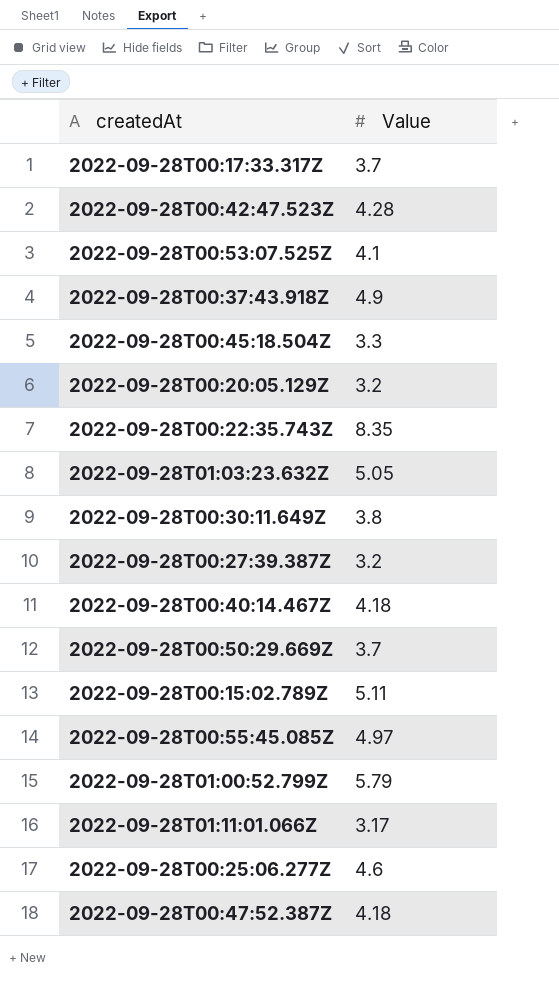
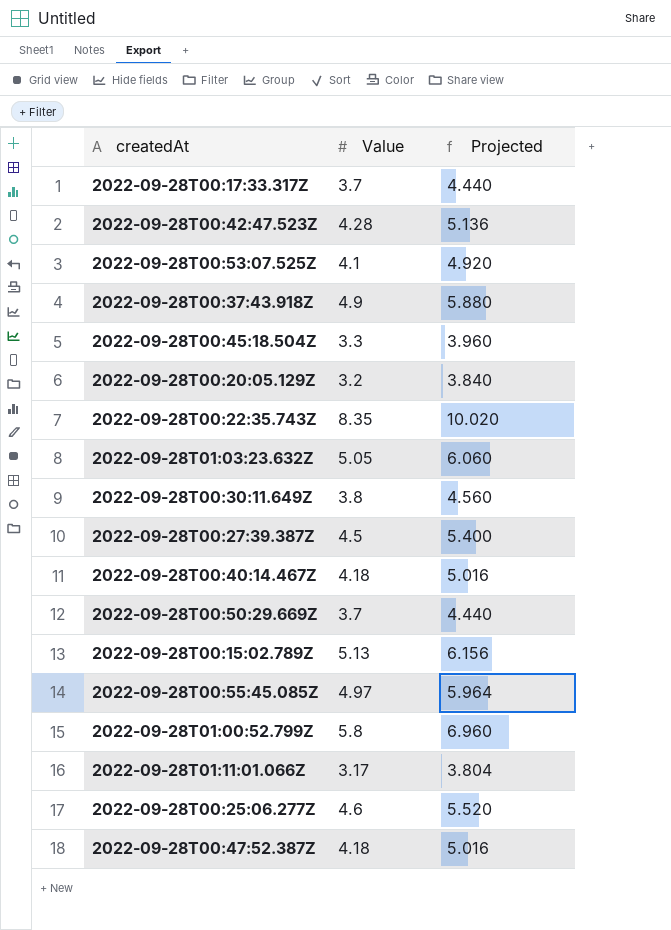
column Projected | formula: none -> [Value] * 1.2
2022-09-28T00:27:39.387Z | Value: 3.2 -> 4.5
2022-09-28T00:15:02.789Z | Value: 5.11 -> 5.13
2022-09-28T01:00:52.799Z | Value: 5.79 -> 5.8

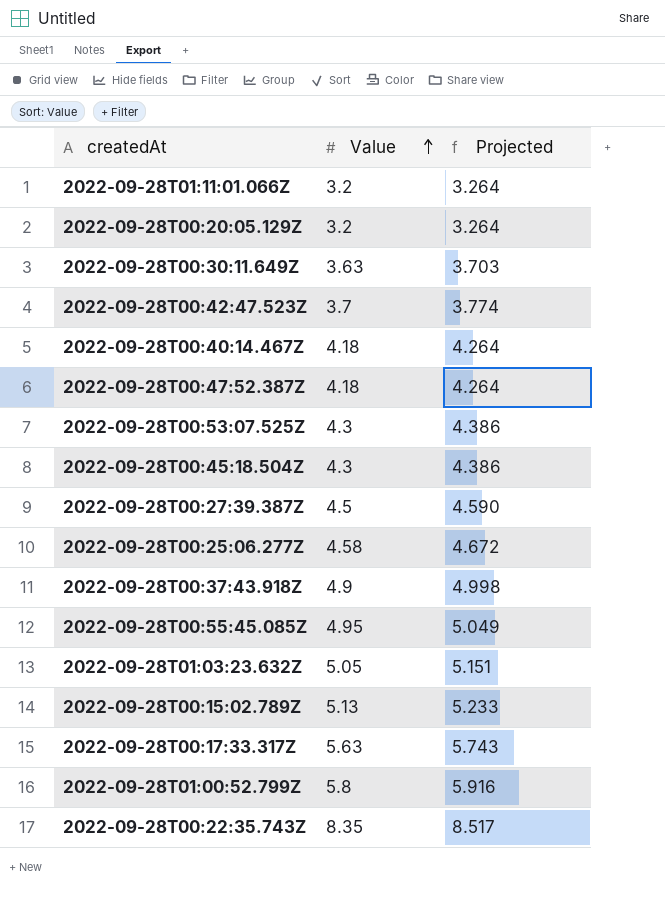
row order: none -> Value ascending
column Projected | formula: [Value] * 1.2 -> [Value] * 1.02
row 2022-09-28T00:50:29.669Z: 3.7 | 4.440 -> none
2022-09-28T01:11:01.066Z | Value: 3.17 -> 3.2
2022-09-28T00:30:11.649Z | Value: 3.8 -> 3.63
2022-09-28T00:42:47.523Z | Value: 4.28 -> 3.7
2022-09-28T00:53:07.525Z | Value: 4.1 -> 4.3
2022-09-28T00:45:18.504Z | Value: 3.3 -> 4.3
2022-09-28T00:25:06.277Z | Value: 4.6 -> 4.58
2022-09-28T00:55:45.085Z | Value: 4.97 -> 4.95
2022-09-28T00:17:33.317Z | Value: 3.7 -> 5.63

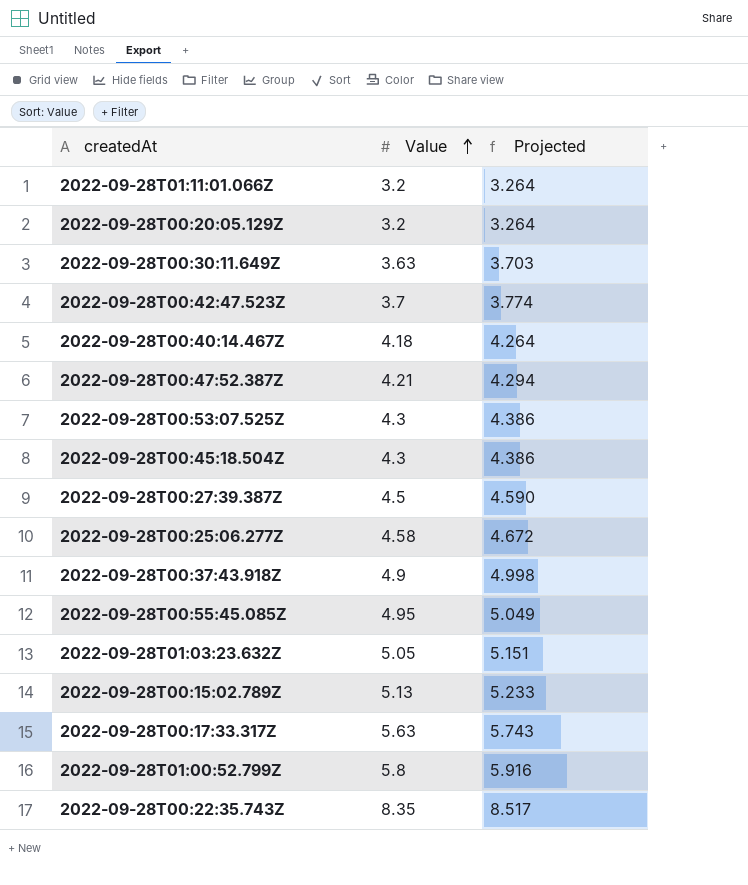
2022-09-28T00:47:52.387Z | Value: 4.18 -> 4.21
2022-09-28T00:47:52.387Z | Projected: 4.264 -> 4.294

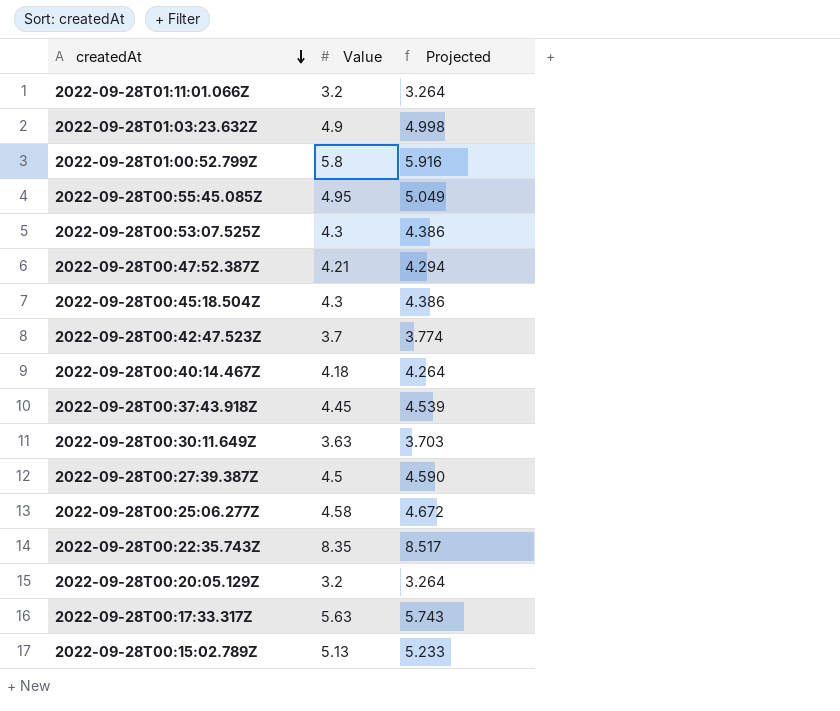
row order: Value ascending -> createdAt descending
2022-09-28T01:03:23.632Z | Value: 5.05 -> 4.9
2022-09-28T01:03:23.632Z | Projected: 5.151 -> 4.998
2022-09-28T00:37:43.918Z | Value: 4.9 -> 4.45
2022-09-28T00:37:43.918Z | Projected: 4.998 -> 4.539

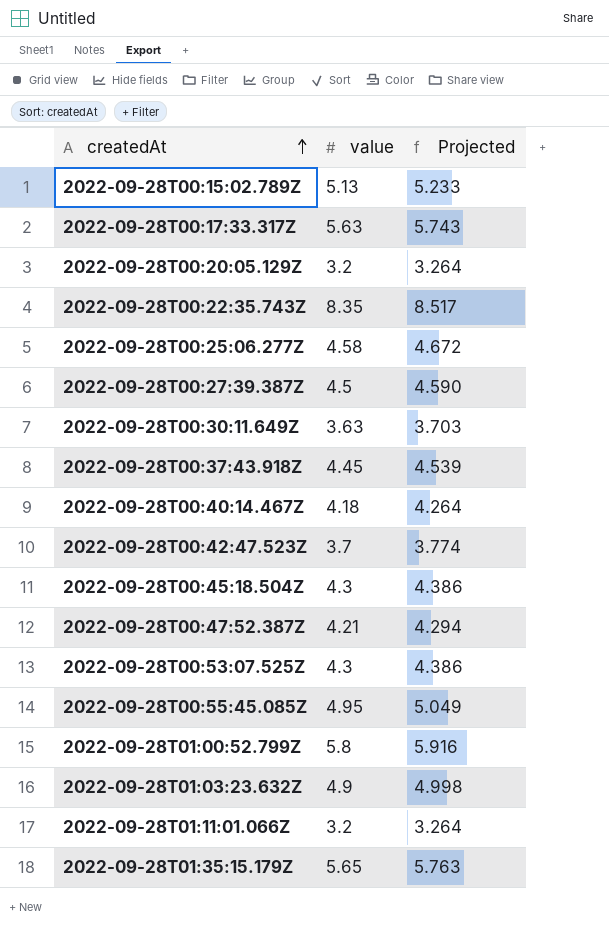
row order: createdAt descending -> createdAt ascending
column name: Value -> value
row 2022-09-28T01:35:15.179Z: none -> 5.65 | 5.763

